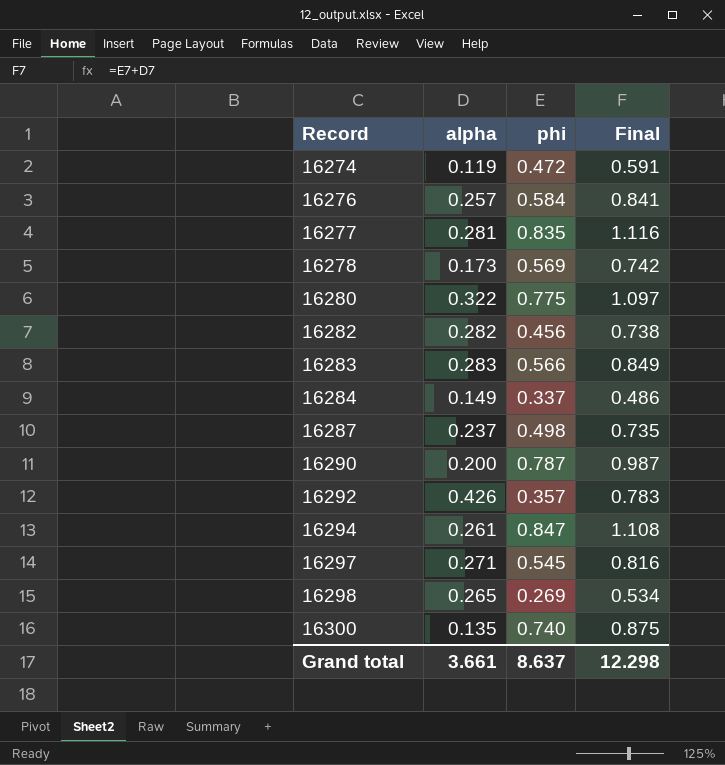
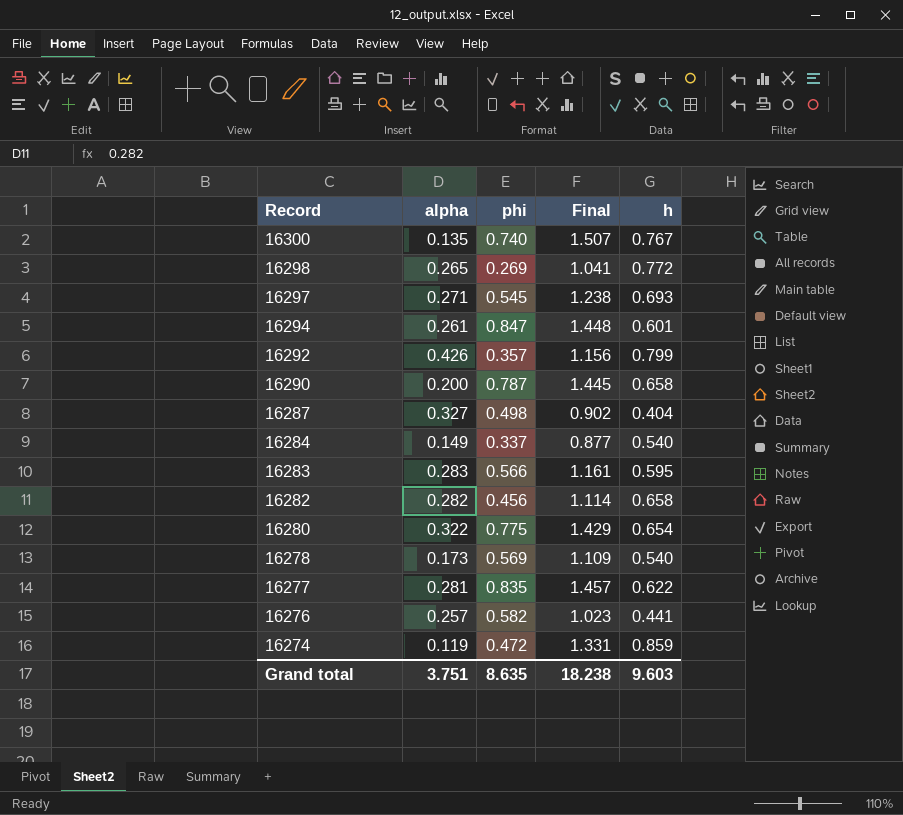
row order: Record ascending -> Record descending
column Final | formula: [alpha] + [phi] -> [phi] + [h]
column h | position: none -> 5
16287 | alpha: 0.237 -> 0.327
16276 | phi: 0.584 -> 0.582
Grand total | alpha: 3.661 -> 3.751
Grand total | phi: 8.637 -> 8.635
Grand total | Final: 12.298 -> 18.238

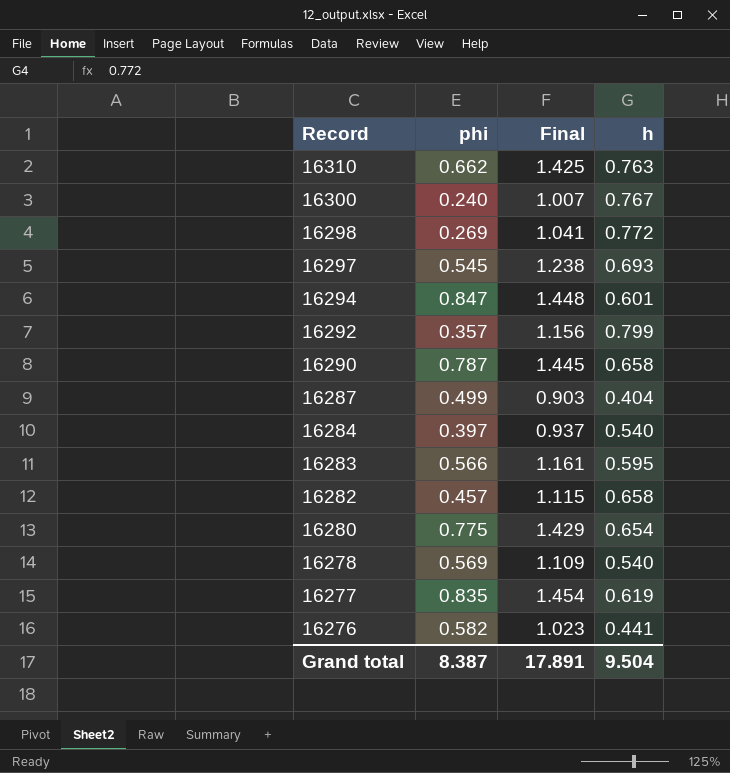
column alpha | position: 2 -> none
row 16274: 0.119 | 0.472 | 1.331 | 0.859 -> none
row 16310: none -> 0.662 | 1.425 | 0.763
16300 | phi: 0.740 -> 0.240
16300 | Final: 1.507 -> 1.007
16287 | phi: 0.498 -> 0.499
16287 | Final: 0.902 -> 0.903
16284 | phi: 0.337 -> 0.397
16284 | Final: 0.877 -> 0.937
16282 | phi: 0.456 -> 0.457
16282 | Final: 1.114 -> 1.115
16277 | Final: 1.457 -> 1.454
16277 | h: 0.622 -> 0.619
Grand total | phi: 8.635 -> 8.387
Grand total | Final: 18.238 -> 17.891
Grand total | h: 9.603 -> 9.504

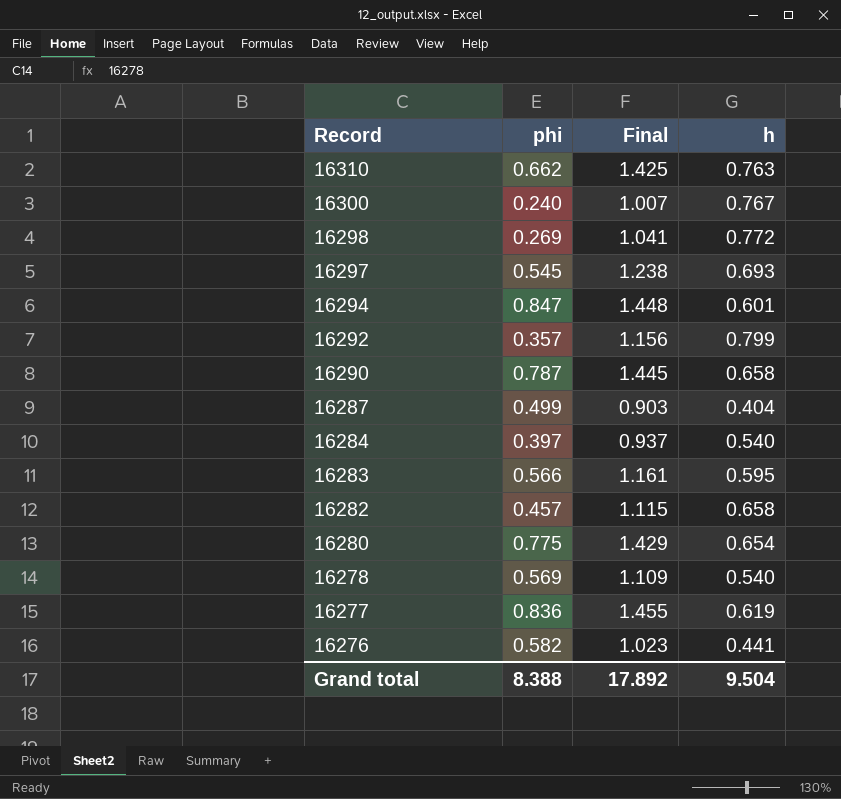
16277 | phi: 0.835 -> 0.836
16277 | Final: 1.454 -> 1.455
Grand total | phi: 8.387 -> 8.388
Grand total | Final: 17.891 -> 17.892

